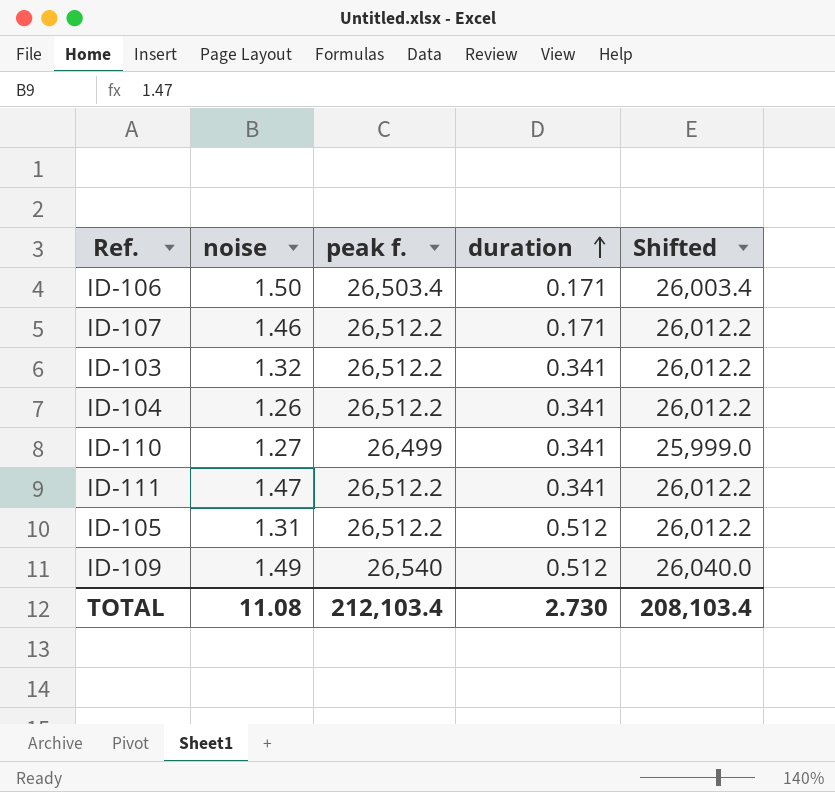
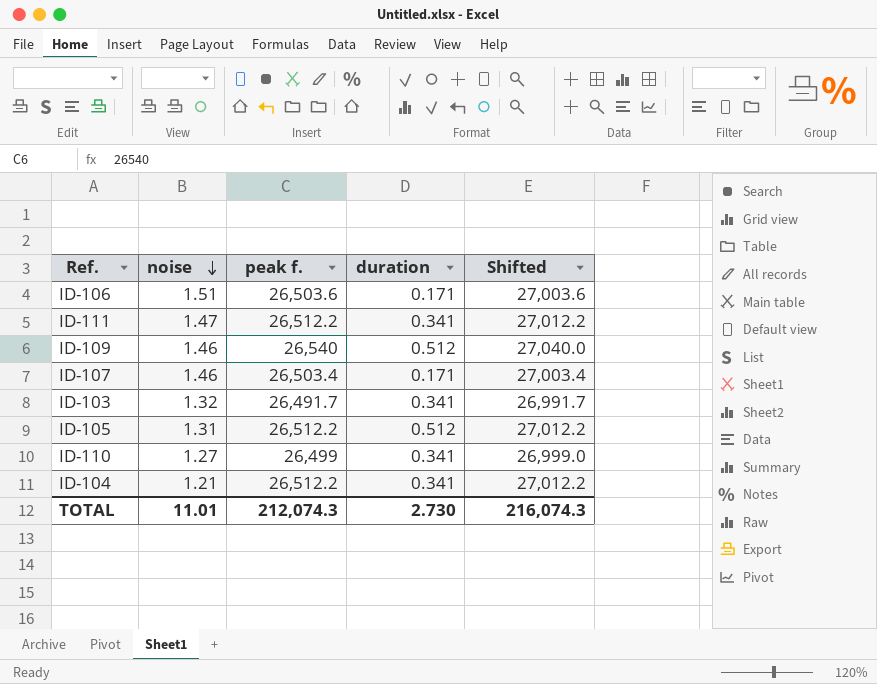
row order: duration ascending -> noise descending
column Shifted | formula: [peak f.] - 500 -> [peak f.] + 500
ID-106 | noise: 1.50 -> 1.51
ID-106 | peak f.: 26,503.4 -> 26,503.6
ID-109 | noise: 1.49 -> 1.46
ID-107 | peak f.: 26,512.2 -> 26,503.4
ID-103 | peak f.: 26,512.2 -> 26,491.7
ID-104 | noise: 1.26 -> 1.21
TOTAL | noise: 11.08 -> 11.01
TOTAL | peak f.: 212,103.4 -> 212,074.3
TOTAL | Shifted: 208,103.4 -> 216,074.3

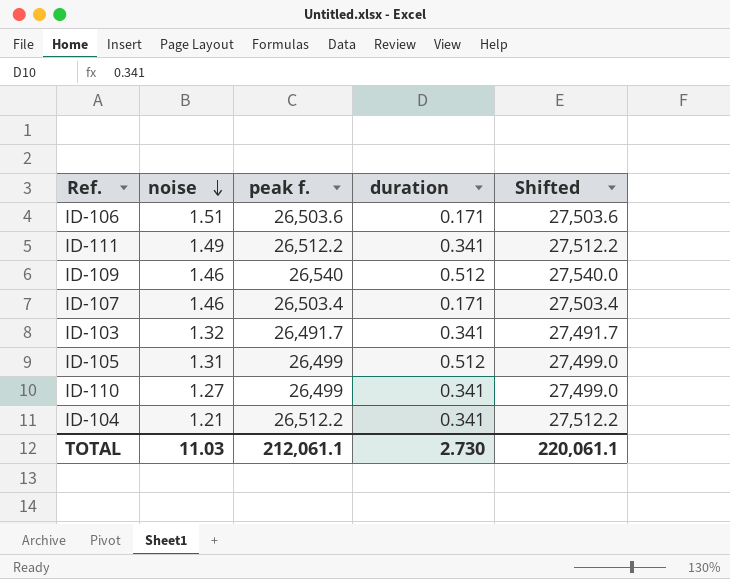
column Shifted | formula: [peak f.] + 500 -> [peak f.] + 1000
ID-111 | noise: 1.47 -> 1.49
ID-105 | peak f.: 26,512.2 -> 26,499
TOTAL | noise: 11.01 -> 11.03
TOTAL | peak f.: 212,074.3 -> 212,061.1
TOTAL | Shifted: 216,074.3 -> 220,061.1

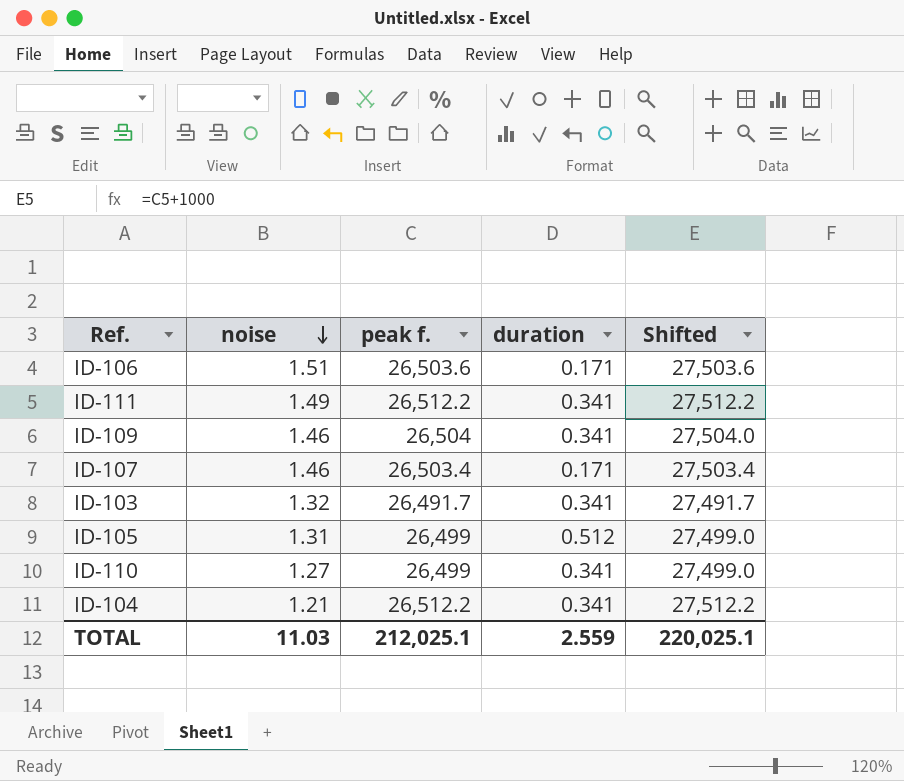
ID-109 | peak f.: 26,540 -> 26,504
ID-109 | duration: 0.512 -> 0.341
ID-109 | Shifted: 27,540.0 -> 27,504.0
TOTAL | peak f.: 212,061.1 -> 212,025.1
TOTAL | duration: 2.730 -> 2.559
TOTAL | Shifted: 220,061.1 -> 220,025.1

